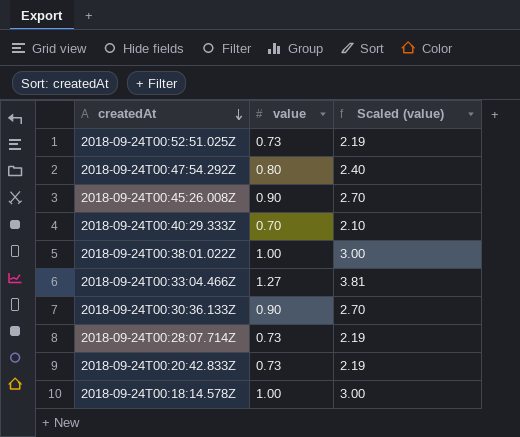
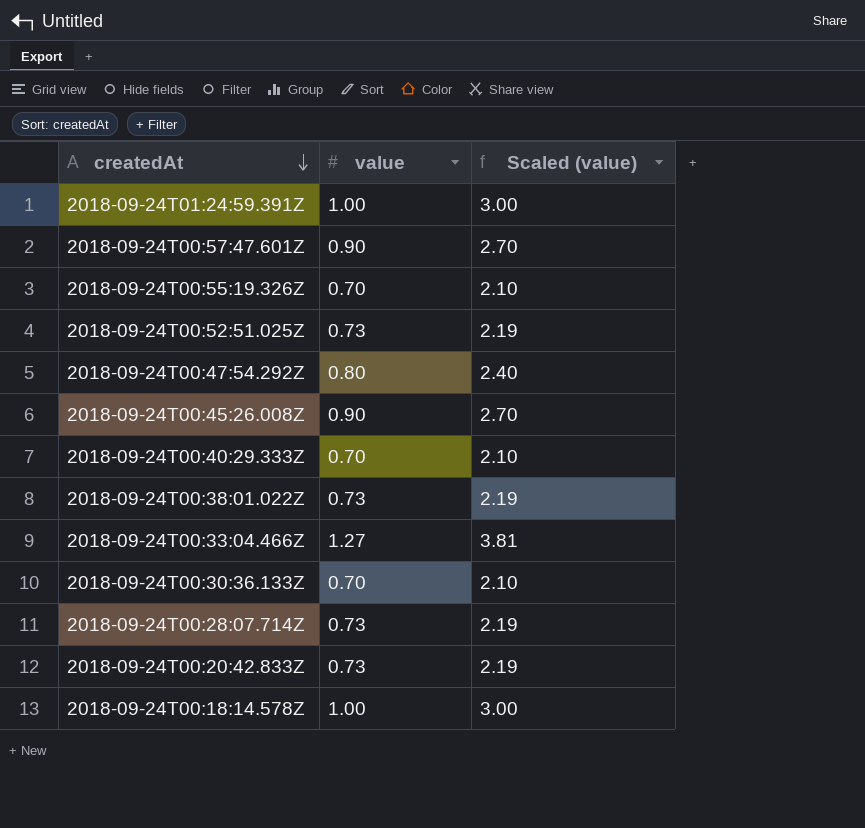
row 2018-09-24T01:24:59.391Z: none -> 1.00 | 3.00
row 2018-09-24T00:57:47.601Z: none -> 0.90 | 2.70
row 2018-09-24T00:55:19.326Z: none -> 0.70 | 2.10
2018-09-24T00:38:01.022Z | value: 1.00 -> 0.73
2018-09-24T00:38:01.022Z | Scaled (value): 3.00 -> 2.19
2018-09-24T00:30:36.133Z | value: 0.90 -> 0.70
2018-09-24T00:30:36.133Z | Scaled (value): 2.70 -> 2.10

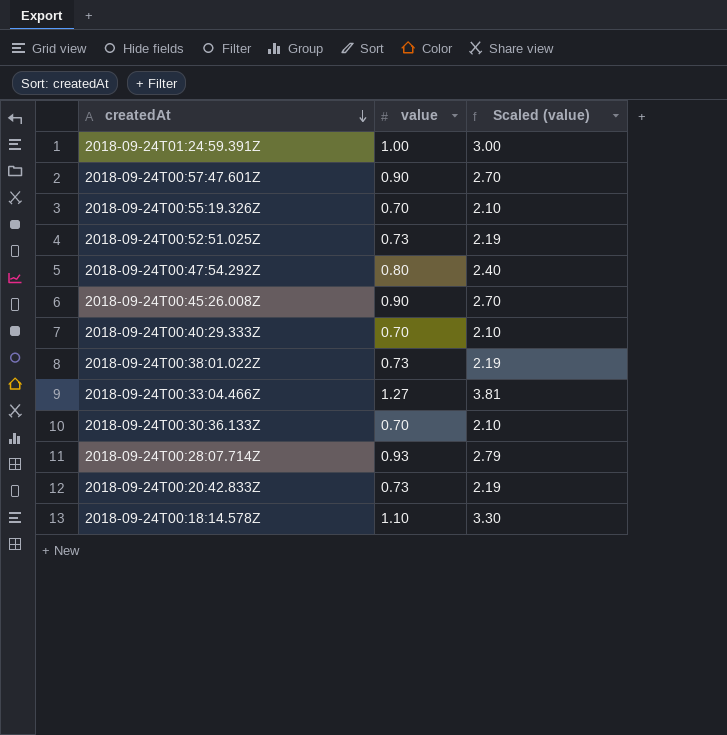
2018-09-24T00:28:07.714Z | value: 0.73 -> 0.93
2018-09-24T00:28:07.714Z | Scaled (value): 2.19 -> 2.79
2018-09-24T00:18:14.578Z | value: 1.00 -> 1.10
2018-09-24T00:18:14.578Z | Scaled (value): 3.00 -> 3.30

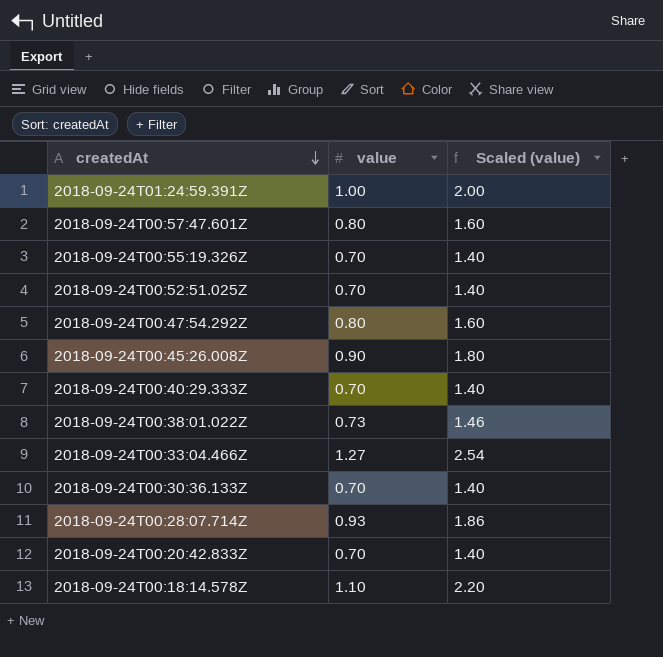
column Scaled (value) | formula: [value] * 3 -> [value] * 2
2018-09-24T00:57:47.601Z | value: 0.90 -> 0.80
2018-09-24T00:52:51.025Z | value: 0.73 -> 0.70
2018-09-24T00:20:42.833Z | value: 0.73 -> 0.70

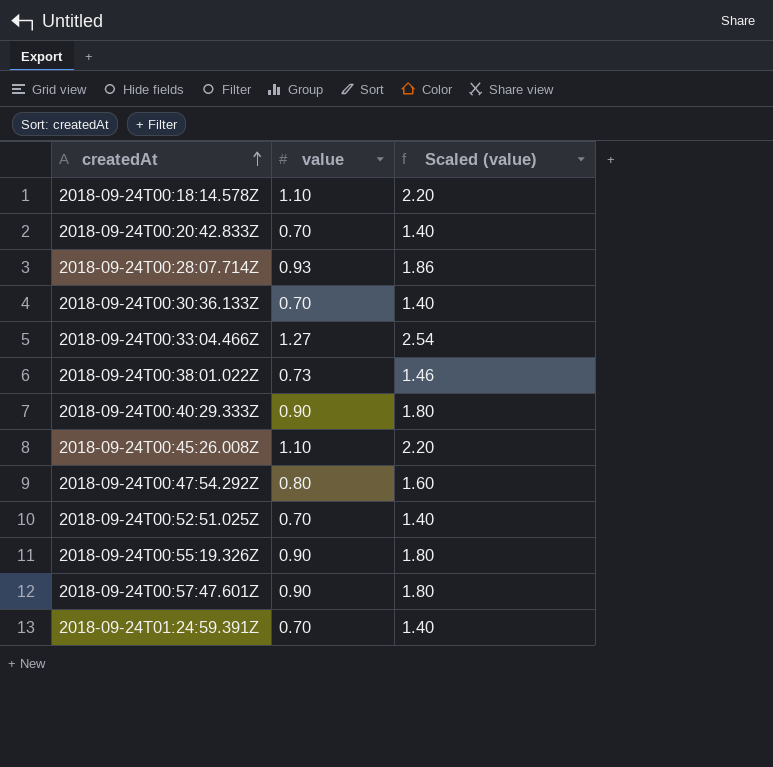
row order: createdAt descending -> createdAt ascending
2018-09-24T00:40:29.333Z | value: 0.70 -> 0.90
2018-09-24T00:40:29.333Z | Scaled (value): 1.40 -> 1.80
2018-09-24T00:45:26.008Z | value: 0.90 -> 1.10
2018-09-24T00:45:26.008Z | Scaled (value): 1.80 -> 2.20
2018-09-24T00:55:19.326Z | value: 0.70 -> 0.90
2018-09-24T00:55:19.326Z | Scaled (value): 1.40 -> 1.80
2018-09-24T00:57:47.601Z | value: 0.80 -> 0.90
2018-09-24T00:57:47.601Z | Scaled (value): 1.60 -> 1.80
2018-09-24T01:24:59.391Z | value: 1.00 -> 0.70
2018-09-24T01:24:59.391Z | Scaled (value): 2.00 -> 1.40

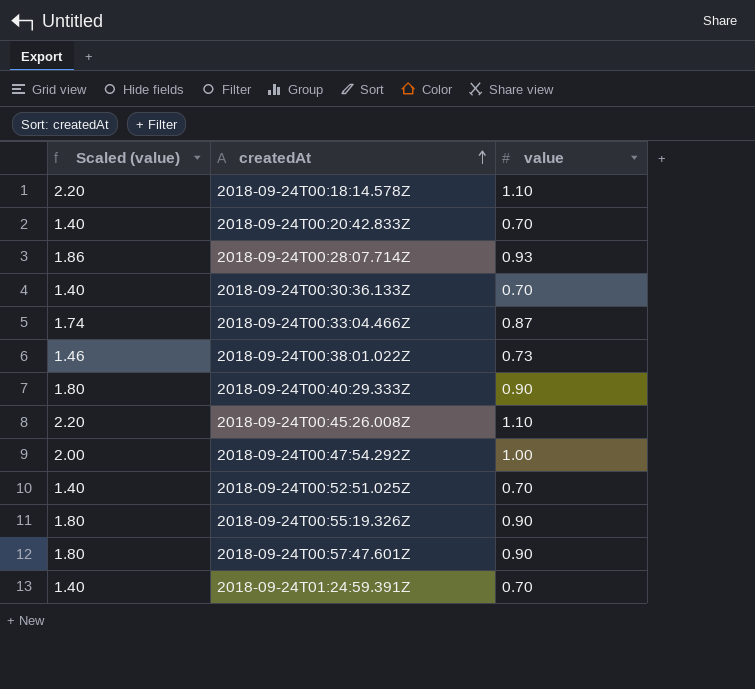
column Scaled (value) | position: 3 -> 1
2018-09-24T00:33:04.466Z | Scaled (value): 2.54 -> 1.74
2018-09-24T00:33:04.466Z | value: 1.27 -> 0.87
2018-09-24T00:47:54.292Z | Scaled (value): 1.60 -> 2.00
2018-09-24T00:47:54.292Z | value: 0.80 -> 1.00

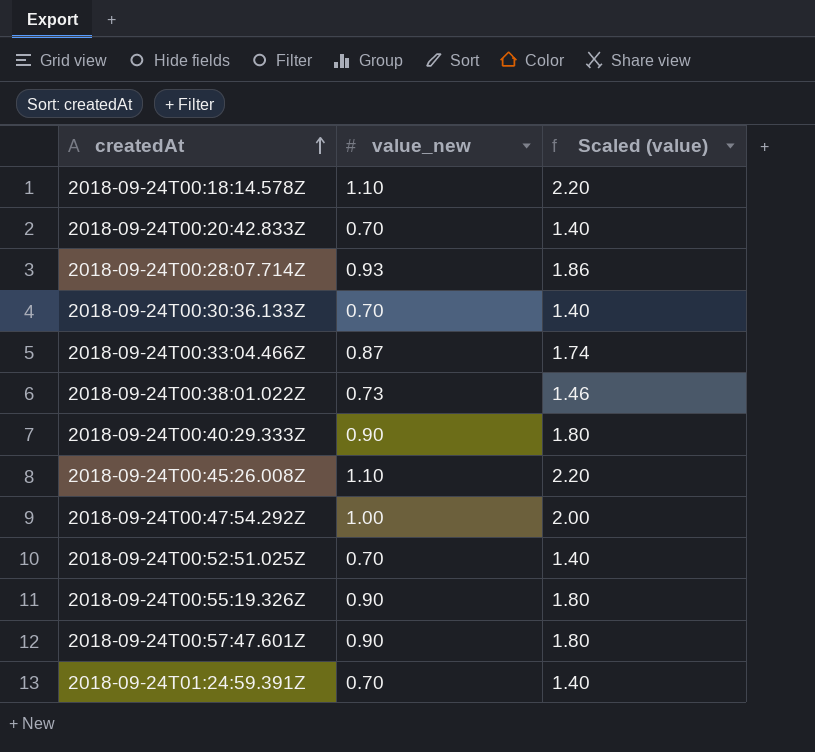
column name: value -> value_new
column Scaled (value) | position: 1 -> 3

